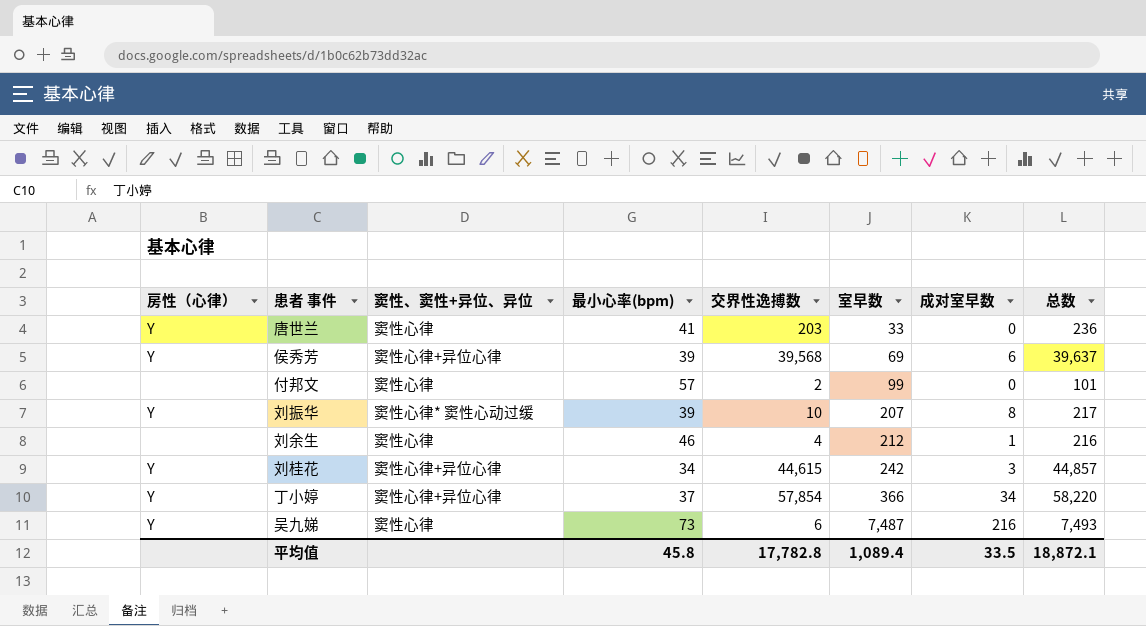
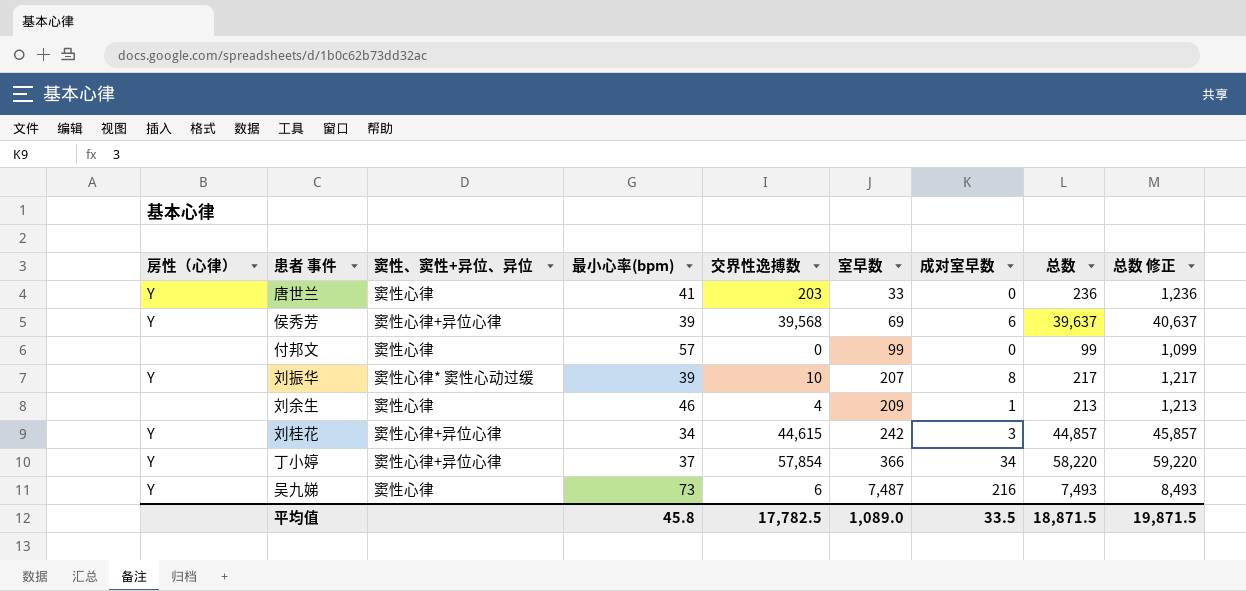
column 总数 修正 | formula: none -> [总数] + 1000
付邦文 | 交界性逸搏数: 2 -> 0
付邦文 | 总数: 101 -> 99
刘余生 | 室早数: 212 -> 209
刘余生 | 总数: 216 -> 213
平均值 | 交界性逸搏数: 17,782.8 -> 17,782.5
平均值 | 室早数: 1,089.4 -> 1,089.0
平均值 | 总数: 18,872.1 -> 18,871.5

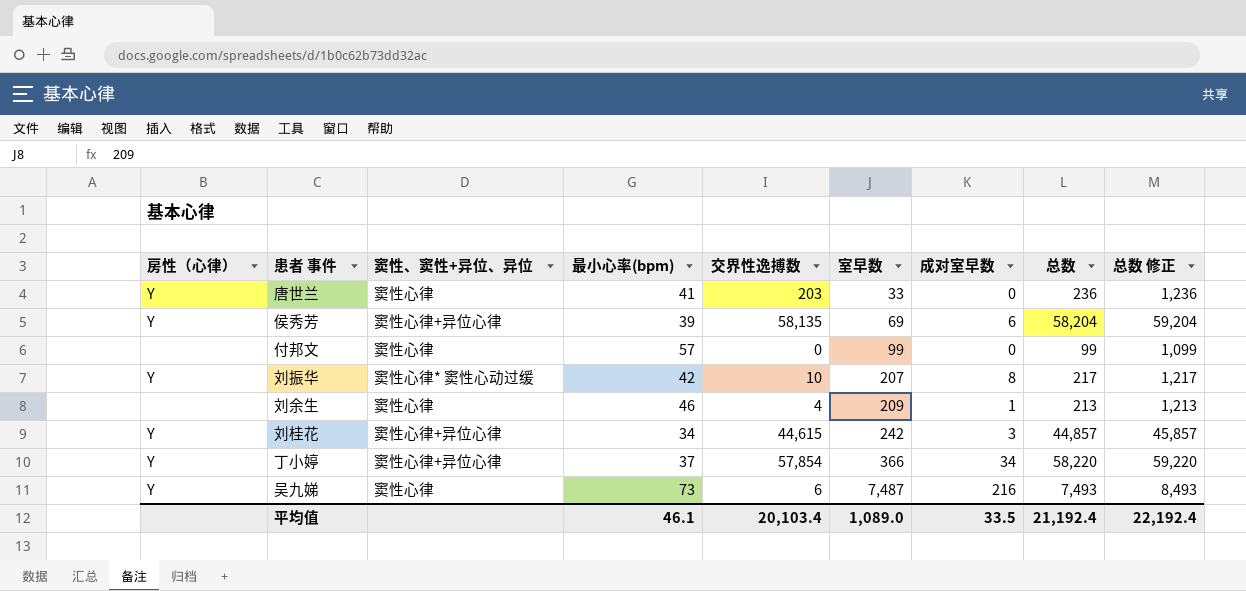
侯秀芳 | 交界性逸搏数: 39,568 -> 58,135
侯秀芳 | 总数: 39,637 -> 58,204
侯秀芳 | 总数 修正: 40,637 -> 59,204
刘振华 | 最小心率(bpm): 39 -> 42
平均值 | 最小心率(bpm): 45.8 -> 46.1
平均值 | 交界性逸搏数: 17,782.5 -> 20,103.4
平均值 | 总数: 18,871.5 -> 21,192.4
平均值 | 总数 修正: 19,871.5 -> 22,192.4

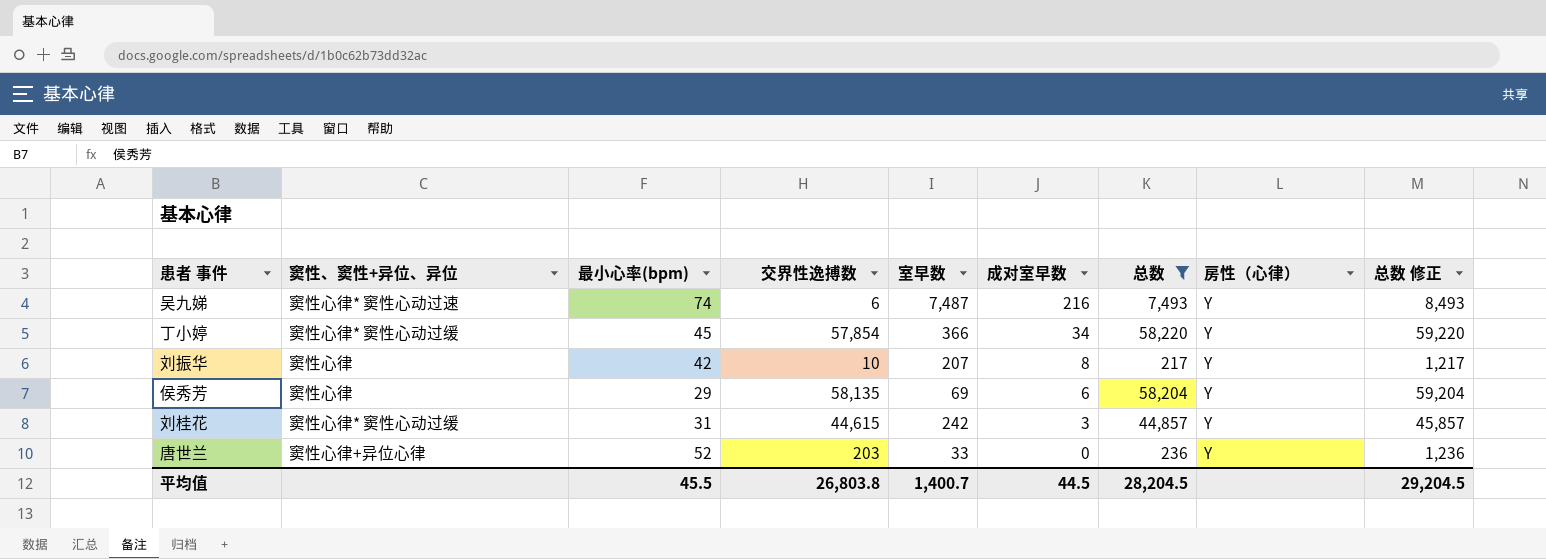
filter: none -> 总数 >= 217
row order: 室早数 ascending -> 成对室早数 descending
column 房性（心律） | position: 1 -> 8
吴九娣 | 窦性、窦性+异位、异位: 窦性心律 -> 窦性心律* 窦性心动过速
吴九娣 | 最小心率(bpm): 73 -> 74
丁小婷 | 窦性、窦性+异位、异位: 窦性心律+异位心律 -> 窦性心律* 窦性心动过缓
丁小婷 | 最小心率(bpm): 37 -> 45
刘振华 | 窦性、窦性+异位、异位: 窦性心律* 窦性心动过缓 -> 窦性心律
侯秀芳 | 窦性、窦性+异位、异位: 窦性心律+异位心律 -> 窦性心律
侯秀芳 | 最小心率(bpm): 39 -> 29
刘桂花 | 窦性、窦性+异位、异位: 窦性心律+异位心律 -> 窦性心律* 窦性心动过缓
刘桂花 | 最小心率(bpm): 34 -> 31
唐世兰 | 窦性、窦性+异位、异位: 窦性心律 -> 窦性心律+异位心律
唐世兰 | 最小心率(bpm): 41 -> 52
平均值 | 最小心率(bpm): 46.1 -> 45.5
平均值 | 交界性逸搏数: 20,103.4 -> 26,803.8
平均值 | 室早数: 1,089.0 -> 1,400.7
平均值 | 成对室早数: 33.5 -> 44.5
平均值 | 总数: 21,192.4 -> 28,204.5
平均值 | 总数 修正: 22,192.4 -> 29,204.5

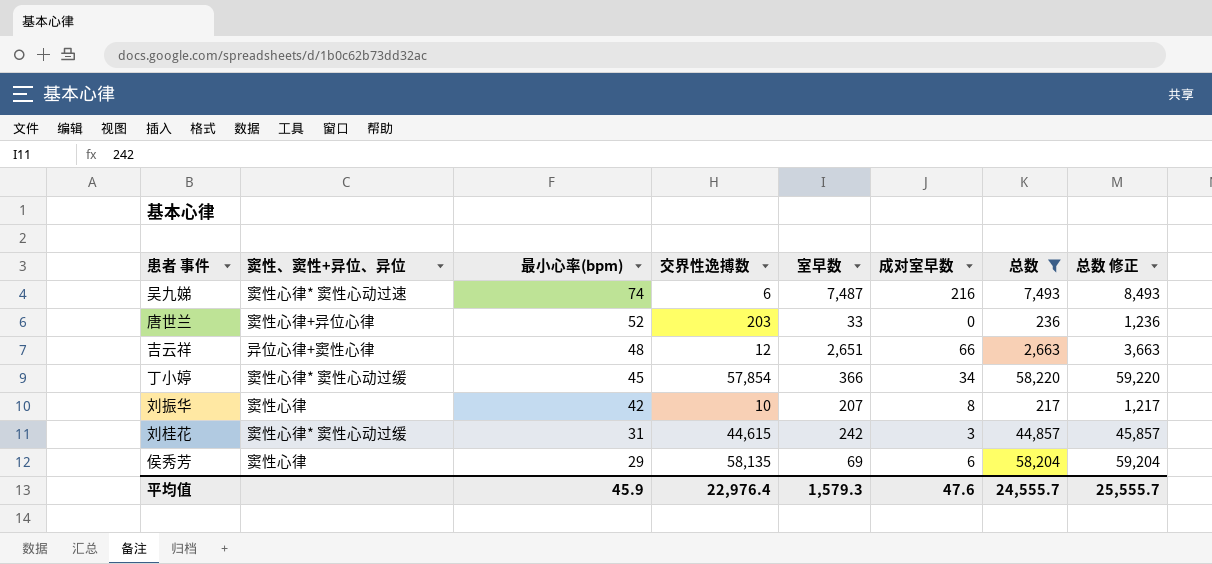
row order: 成对室早数 descending -> 最小心率(bpm) descending
column 房性（心律） | position: 8 -> none
row 吉云祥: none -> 异位心律+窦性心律 | 48 | 12 | 2,651 | 66 | 2,663 | 3,663
平均值 | 最小心率(bpm): 45.5 -> 45.9
平均值 | 交界性逸搏数: 26,803.8 -> 22,976.4
平均值 | 室早数: 1,400.7 -> 1,579.3
平均值 | 成对室早数: 44.5 -> 47.6
平均值 | 总数: 28,204.5 -> 24,555.7
平均值 | 总数 修正: 29,204.5 -> 25,555.7

